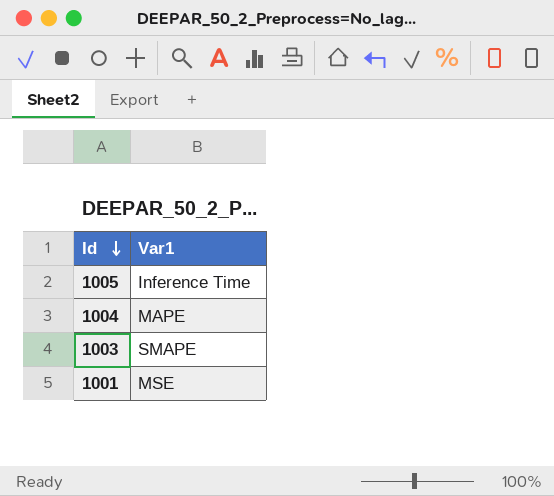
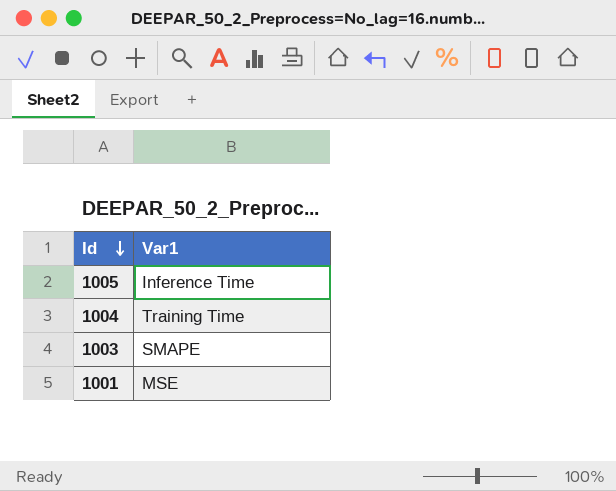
1004 | Var1: MAPE -> Training Time

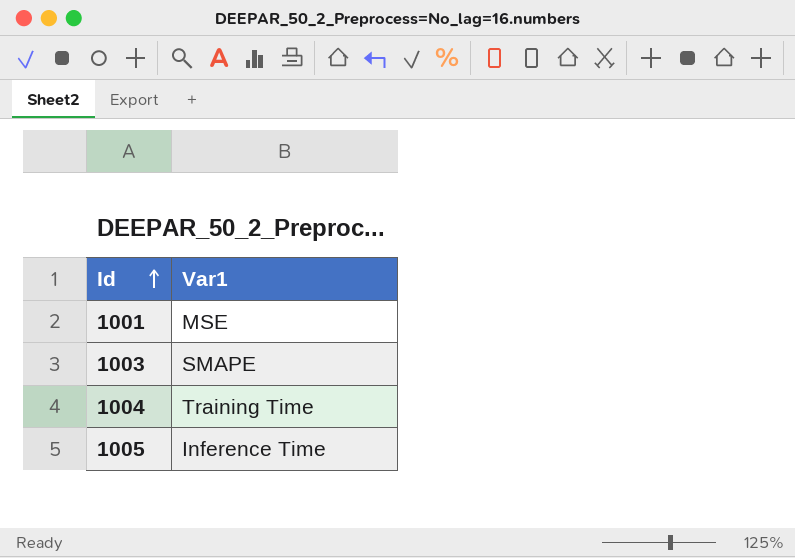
row order: Id descending -> Id ascending

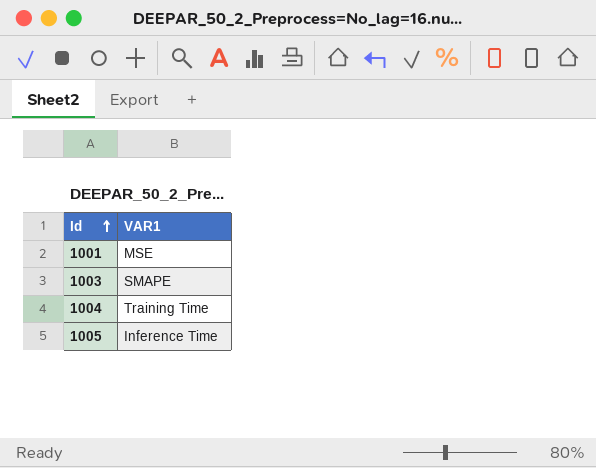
column name: Var1 -> VAR1

